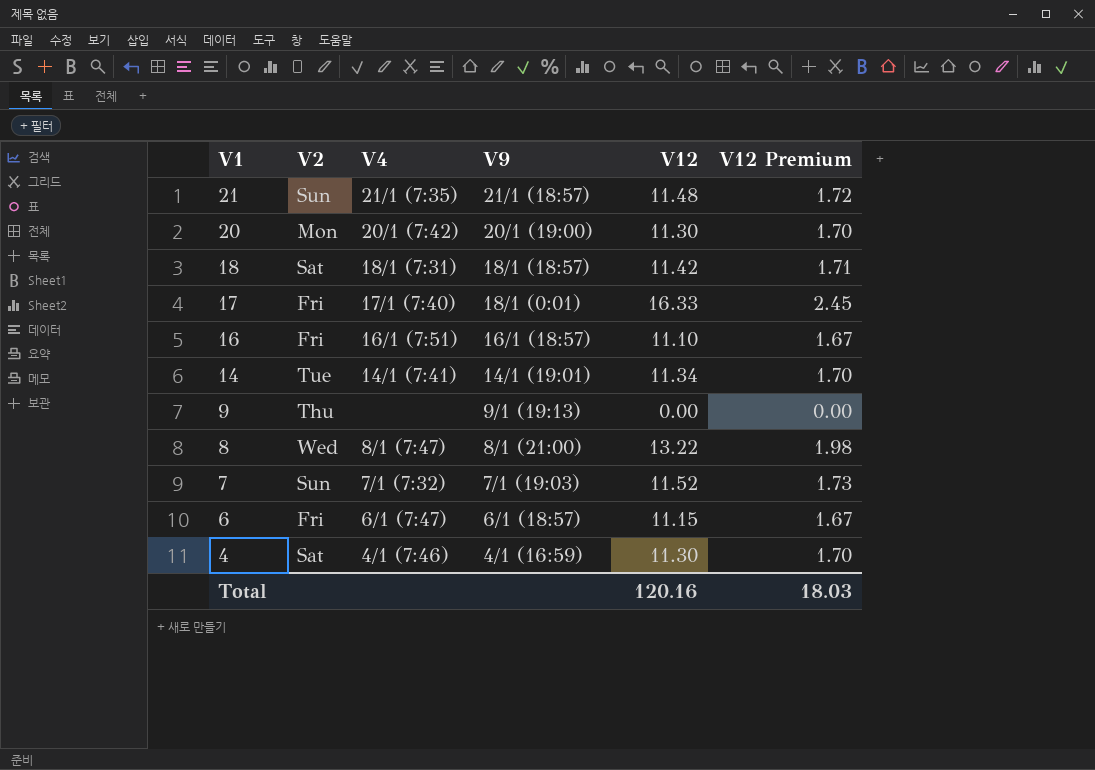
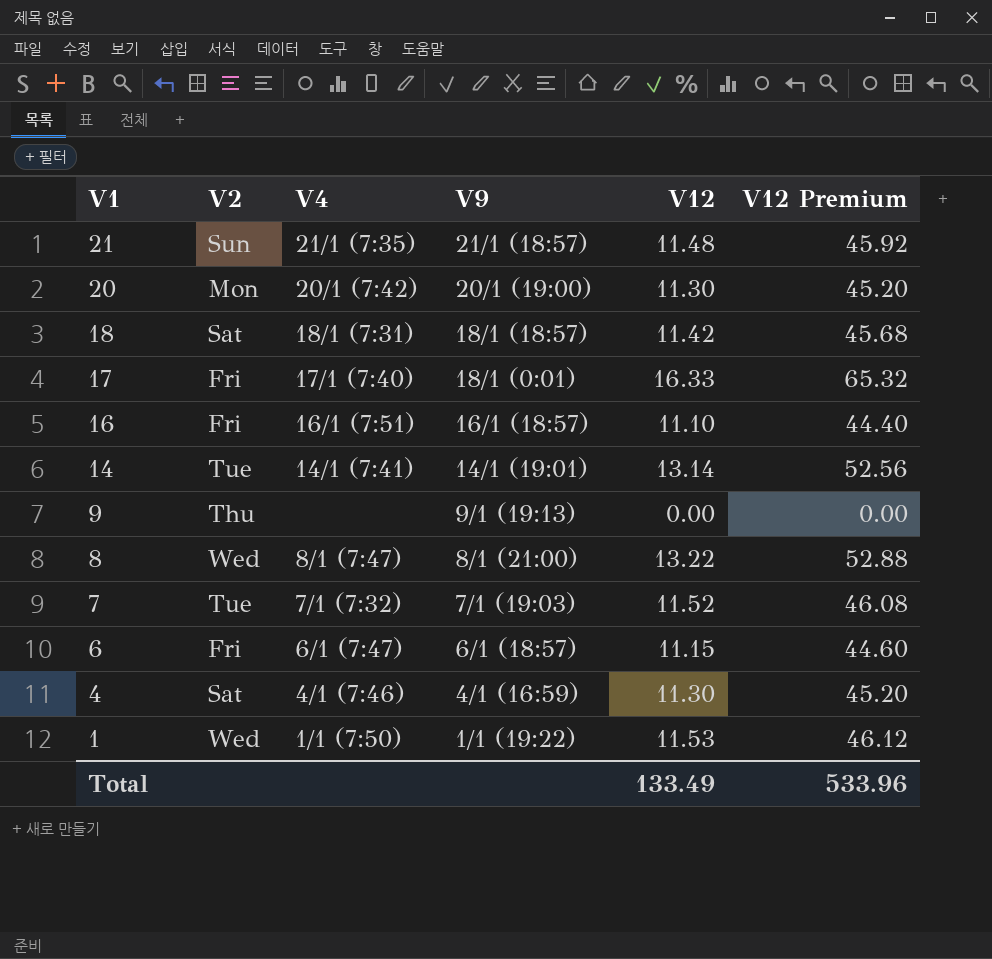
column V12 Premium | formula: [V12] * 0.15 -> [V12] * 4
14 | V12: 11.34 -> 13.14
7 | V2: Sun -> Tue
row 1: none -> Wed | 1/1 (7:50) | 1/1 (19:22) | 11.53 | 46.12
Total | V12: 120.16 -> 133.49
Total | V12 Premium: 18.03 -> 533.96

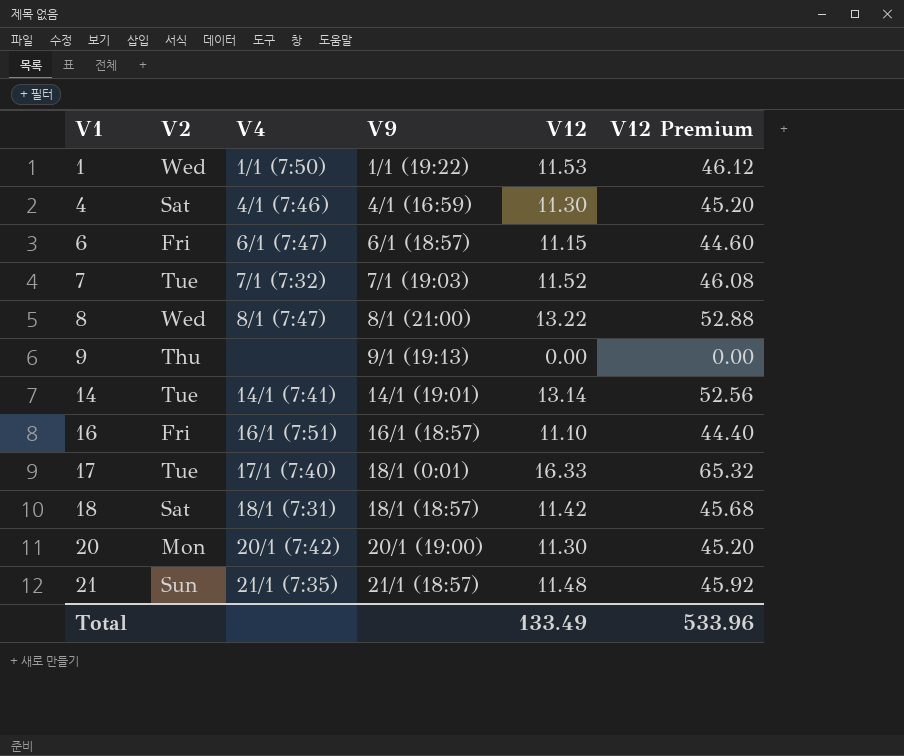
row order: V1 descending -> V1 ascending
17 | V2: Fri -> Tue

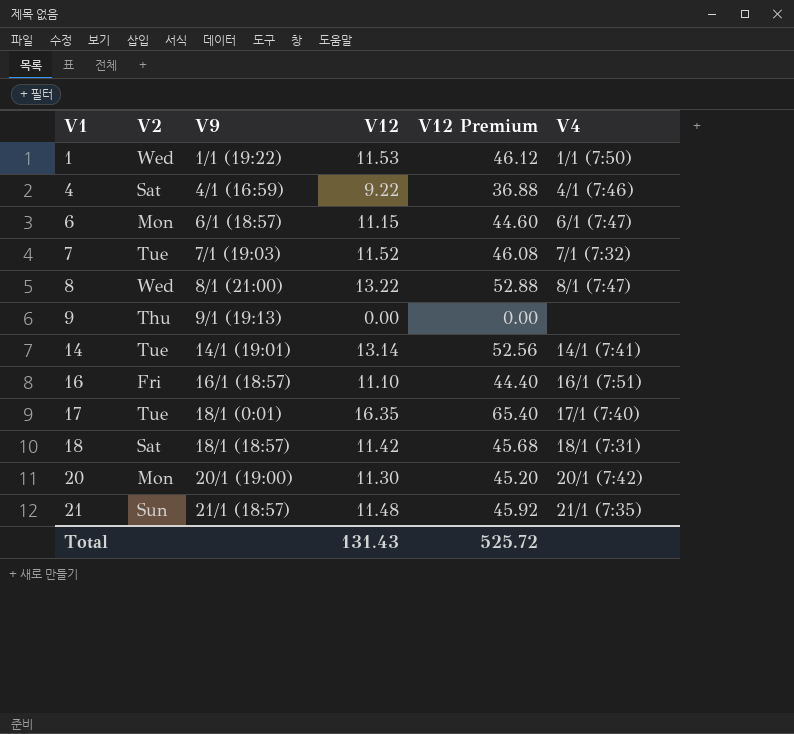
column V4 | position: 3 -> 6
4 | V12: 11.30 -> 9.22
4 | V12 Premium: 45.20 -> 36.88
6 | V2: Fri -> Mon
17 | V12: 16.33 -> 16.35
17 | V12 Premium: 65.32 -> 65.40
Total | V12: 133.49 -> 131.43
Total | V12 Premium: 533.96 -> 525.72

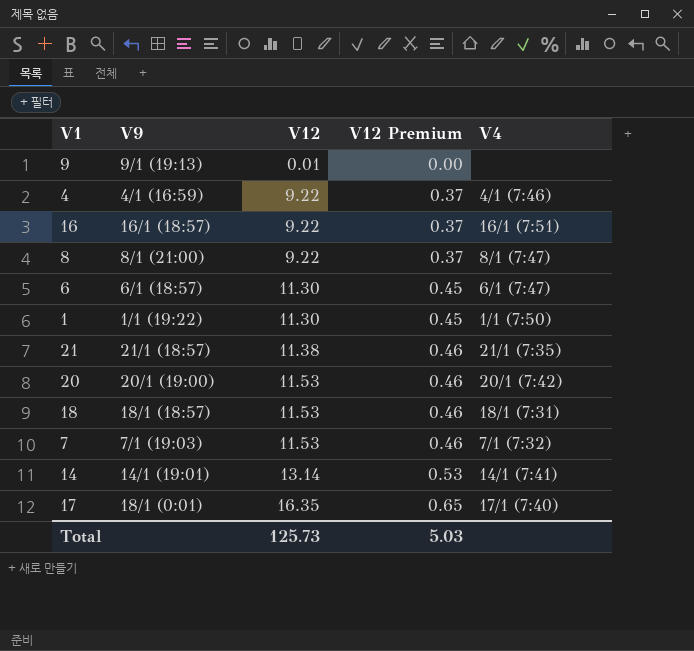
row order: V1 ascending -> V12 ascending
column V2 | position: 2 -> none
column V12 Premium | formula: [V12] * 4 -> [V12] * 0.04
9 | V12: 0.00 -> 0.01
16 | V12: 11.10 -> 9.22
8 | V12: 13.22 -> 9.22
6 | V12: 11.15 -> 11.30
1 | V12: 11.53 -> 11.30
21 | V12: 11.48 -> 11.38
20 | V12: 11.30 -> 11.53
18 | V12: 11.42 -> 11.53
7 | V12: 11.52 -> 11.53
Total | V12: 131.43 -> 125.73
Total | V12 Premium: 525.72 -> 5.03

